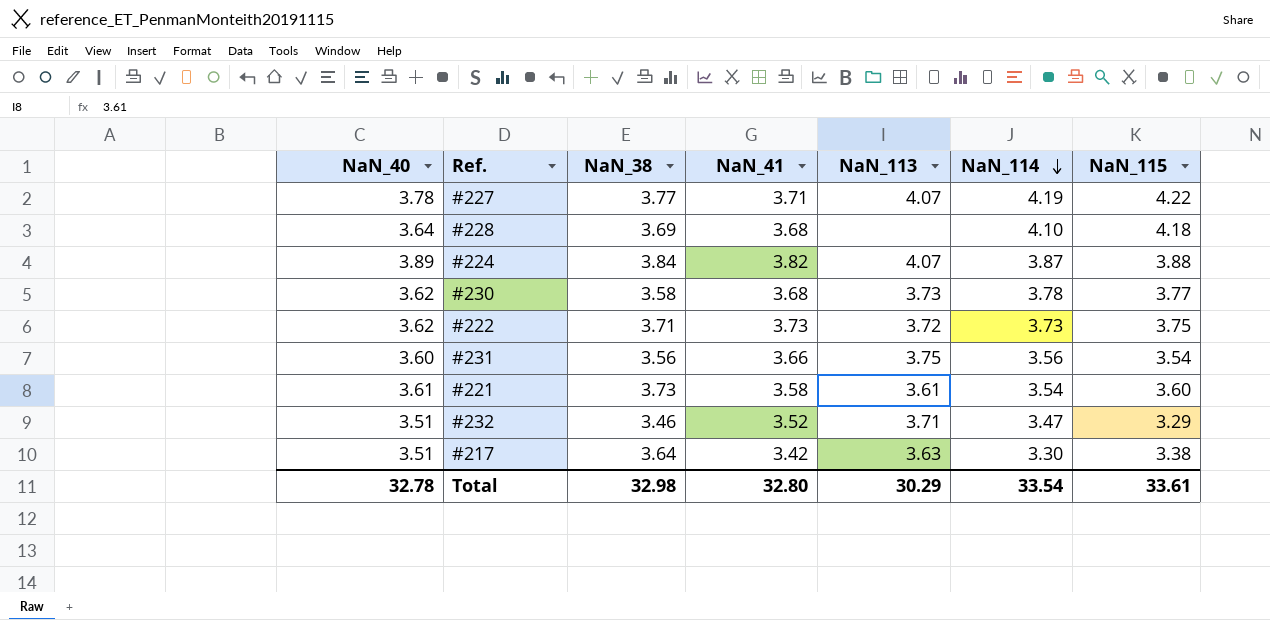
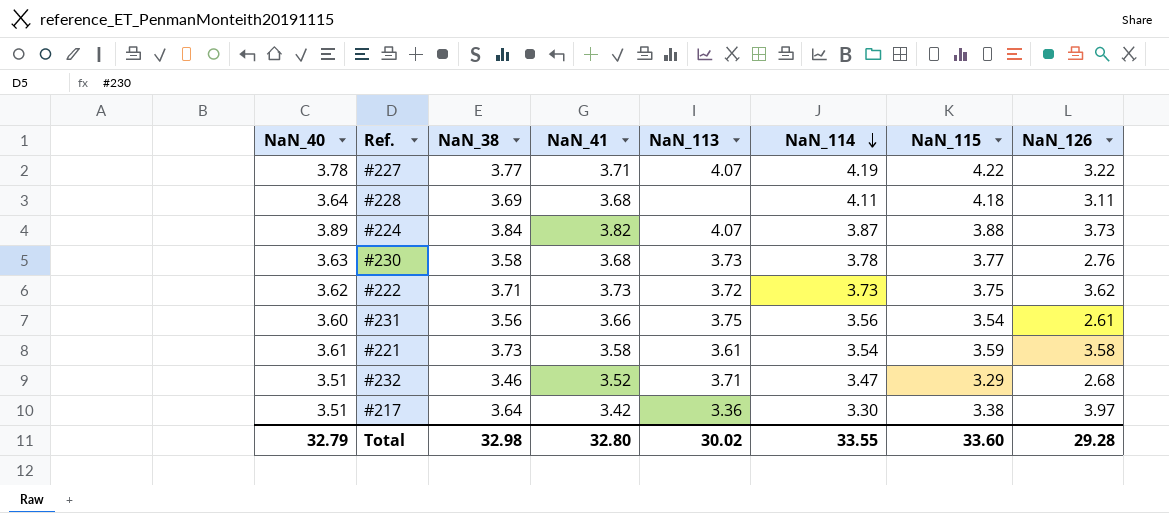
column NaN_126 | position: none -> 8
#228 | NaN_114: 4.10 -> 4.11
#230 | NaN_40: 3.62 -> 3.63
#221 | NaN_115: 3.60 -> 3.59
#217 | NaN_113: 3.63 -> 3.36
Total | NaN_40: 32.78 -> 32.79
Total | NaN_113: 30.29 -> 30.02
Total | NaN_114: 33.54 -> 33.55
Total | NaN_115: 33.61 -> 33.60

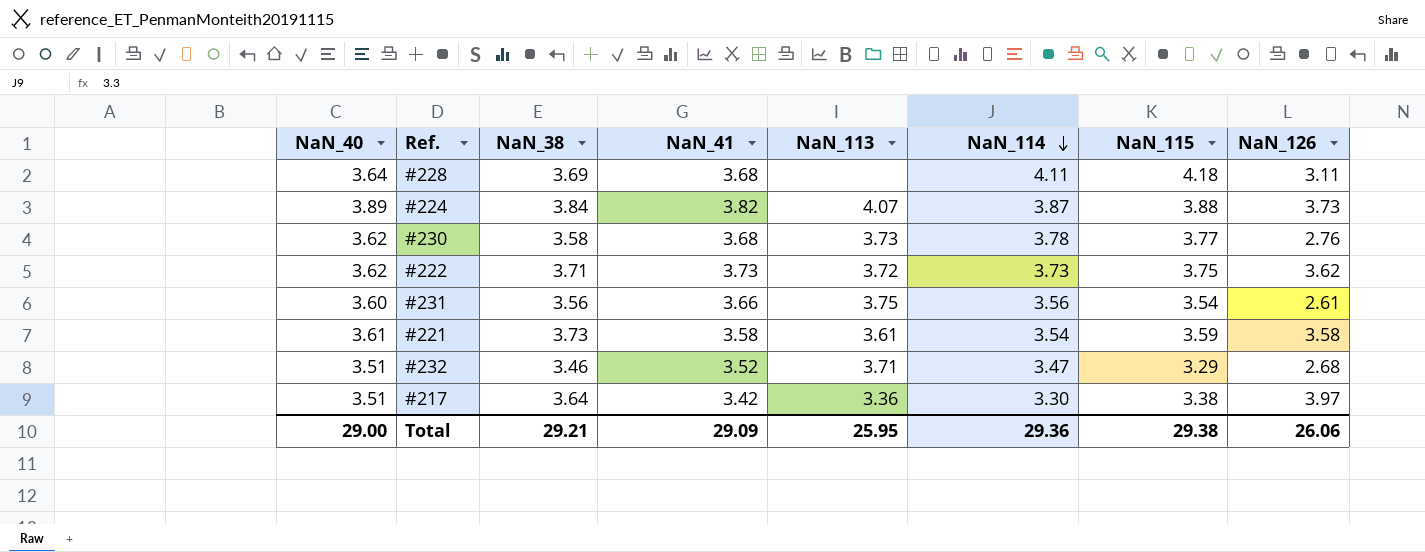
row #227: 3.78 | 3.77 | 3.71 | 4.07 | 4.19 | 4.22 | 3.22 -> none
#230 | NaN_40: 3.63 -> 3.62
Total | NaN_40: 32.79 -> 29.00
Total | NaN_38: 32.98 -> 29.21
Total | NaN_41: 32.80 -> 29.09
Total | NaN_113: 30.02 -> 25.95
Total | NaN_114: 33.55 -> 29.36
Total | NaN_115: 33.60 -> 29.38
Total | NaN_126: 29.28 -> 26.06

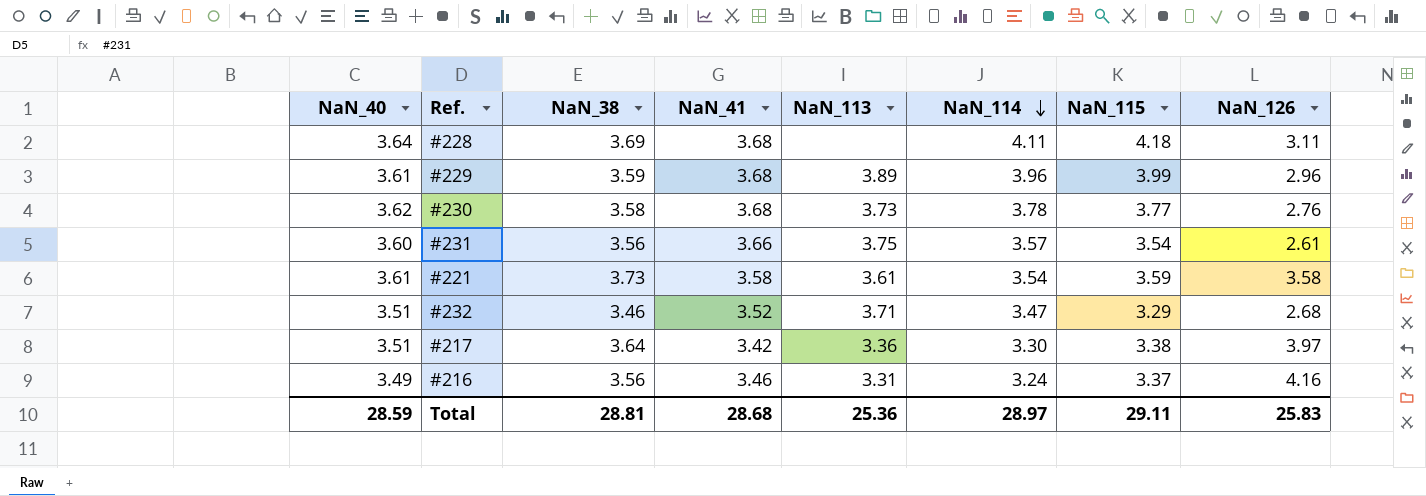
row #224: 3.89 | 3.84 | 3.82 | 4.07 | 3.87 | 3.88 | 3.73 -> none
row #222: 3.62 | 3.71 | 3.73 | 3.72 | 3.73 | 3.75 | 3.62 -> none
row #229: none -> 3.61 | 3.59 | 3.68 | 3.89 | 3.96 | 3.99 | 2.96
#231 | NaN_114: 3.56 -> 3.57
row #216: none -> 3.49 | 3.56 | 3.46 | 3.31 | 3.24 | 3.37 | 4.16
Total | NaN_40: 29.00 -> 28.59
Total | NaN_38: 29.21 -> 28.81
Total | NaN_41: 29.09 -> 28.68
Total | NaN_113: 25.95 -> 25.36
Total | NaN_114: 29.36 -> 28.97
Total | NaN_115: 29.38 -> 29.11
Total | NaN_126: 26.06 -> 25.83

